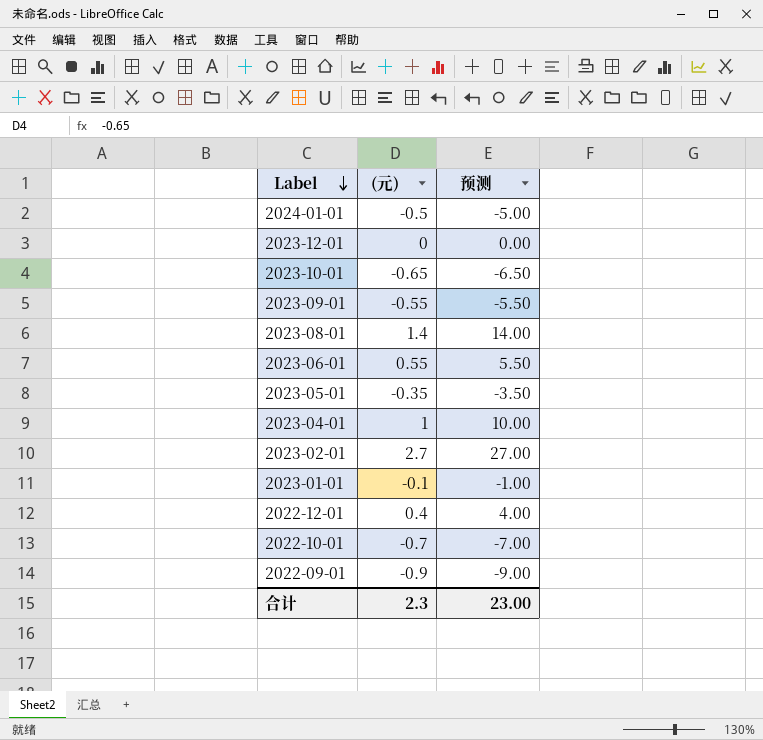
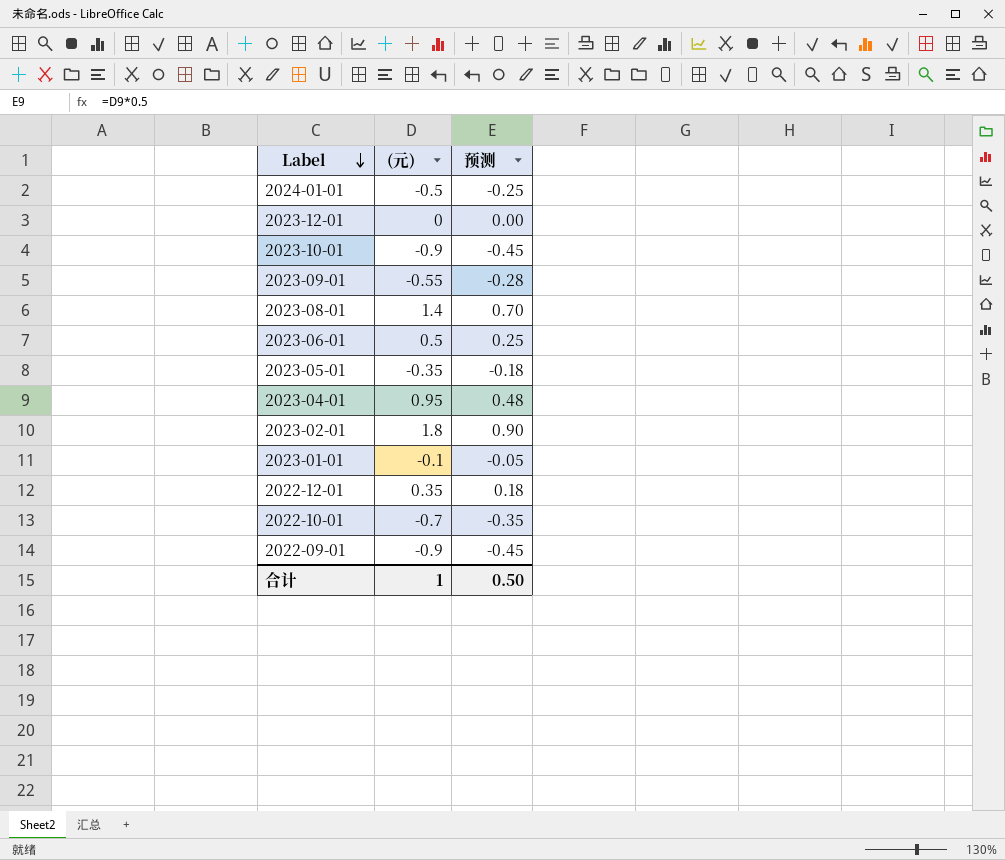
column 预测 | formula: [(元)] * 10 -> [(元)] * 0.5
2023-10-01 | (元): -0.65 -> -0.9
2023-06-01 | (元): 0.55 -> 0.5
2023-04-01 | (元): 1 -> 0.95
2023-02-01 | (元): 2.7 -> 1.8
2022-12-01 | (元): 0.4 -> 0.35
合计 | (元): 2.3 -> 1
合计 | 预测: 23.00 -> 0.50

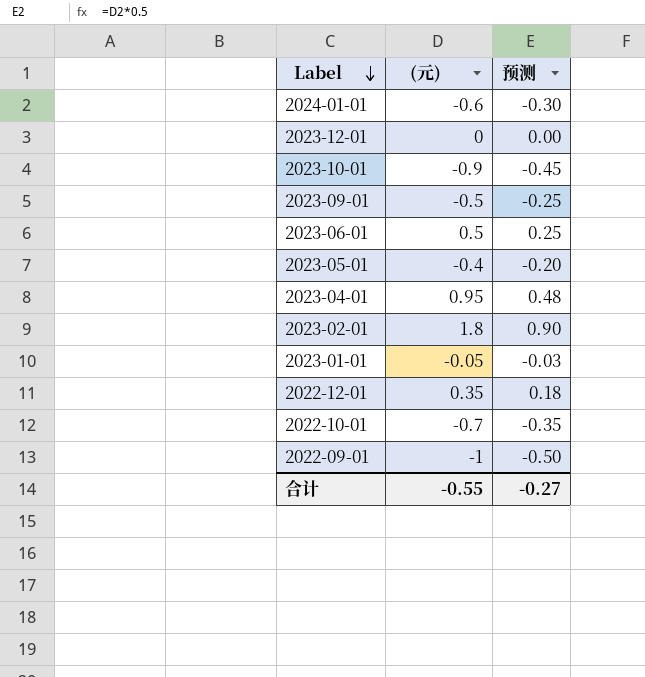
row 2023-08-01: 1.4 | 0.70 -> none
2024-01-01 | (元): -0.5 -> -0.6
2024-01-01 | 预测: -0.25 -> -0.30
2023-09-01 | (元): -0.55 -> -0.5
2023-09-01 | 预测: -0.28 -> -0.25
2023-05-01 | (元): -0.35 -> -0.4
2023-05-01 | 预测: -0.18 -> -0.20
2023-01-01 | (元): -0.1 -> -0.05
2023-01-01 | 预测: -0.05 -> -0.03
2022-09-01 | (元): -0.9 -> -1
2022-09-01 | 预测: -0.45 -> -0.50
合计 | (元): 1 -> -0.55
合计 | 预测: 0.50 -> -0.27

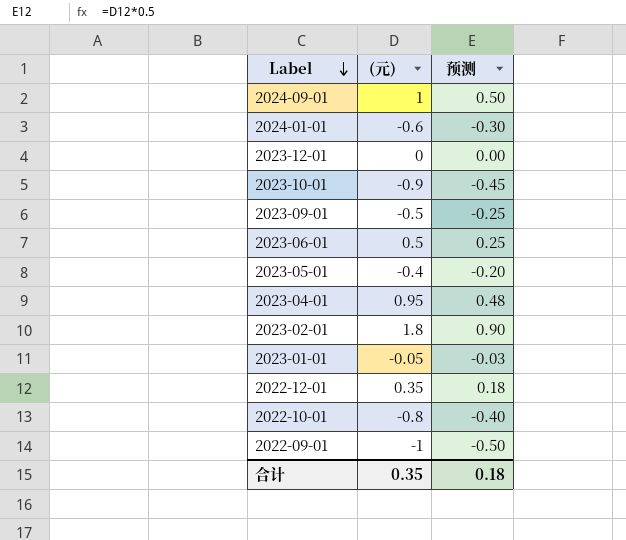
row 2024-09-01: none -> 1 | 0.50
2022-10-01 | (元): -0.7 -> -0.8
2022-10-01 | 预测: -0.35 -> -0.40
合计 | (元): -0.55 -> 0.35
合计 | 预测: -0.27 -> 0.18

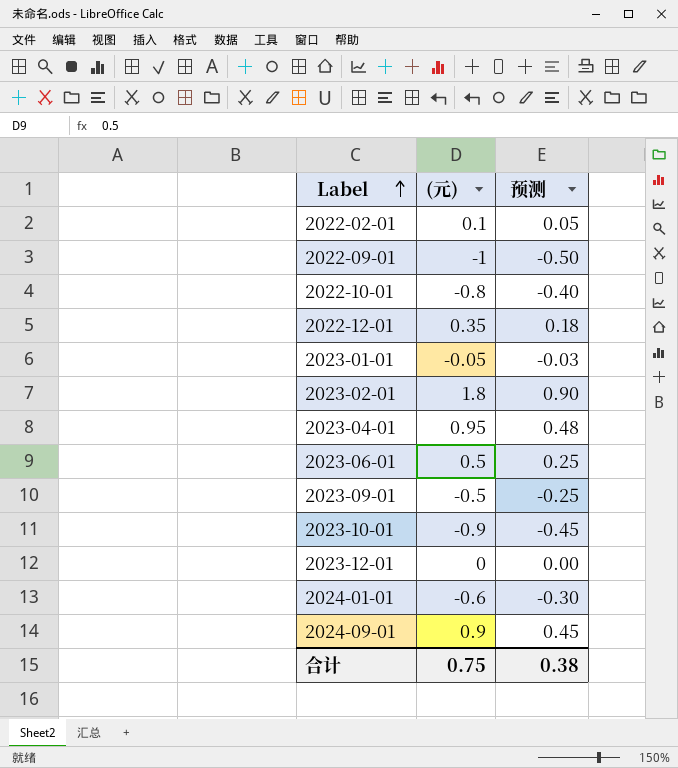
row order: Label descending -> Label ascending
row 2023-05-01: -0.4 | -0.20 -> none
row 2022-02-01: none -> 0.1 | 0.05
2024-09-01 | (元): 1 -> 0.9
2024-09-01 | 预测: 0.50 -> 0.45
合计 | (元): 0.35 -> 0.75
合计 | 预测: 0.18 -> 0.38

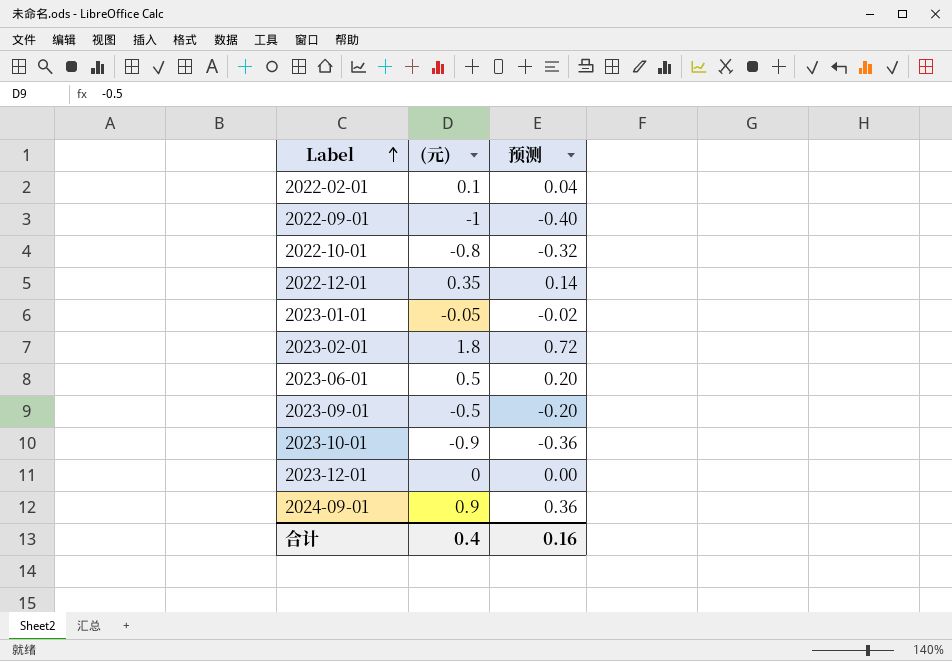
column 预测 | formula: [(元)] * 0.5 -> [(元)] * 0.4
row 2023-04-01: 0.95 | 0.48 -> none
row 2024-01-01: -0.6 | -0.30 -> none
合计 | (元): 0.75 -> 0.4
合计 | 预测: 0.38 -> 0.16

